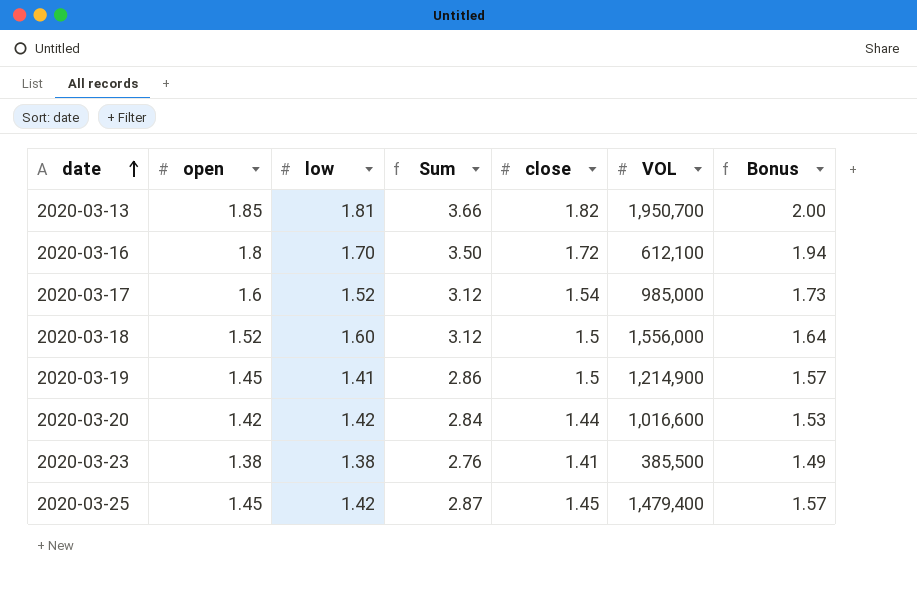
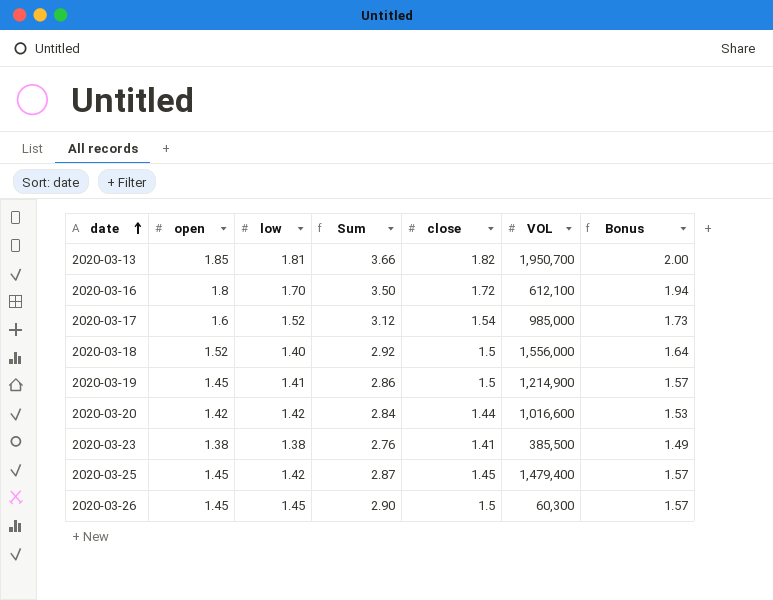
2020-03-18 | low: 1.60 -> 1.40
2020-03-18 | Sum: 3.12 -> 2.92
row 2020-03-26: none -> 1.45 | 1.45 | 2.90 | 1.5 | 60,300 | 1.57

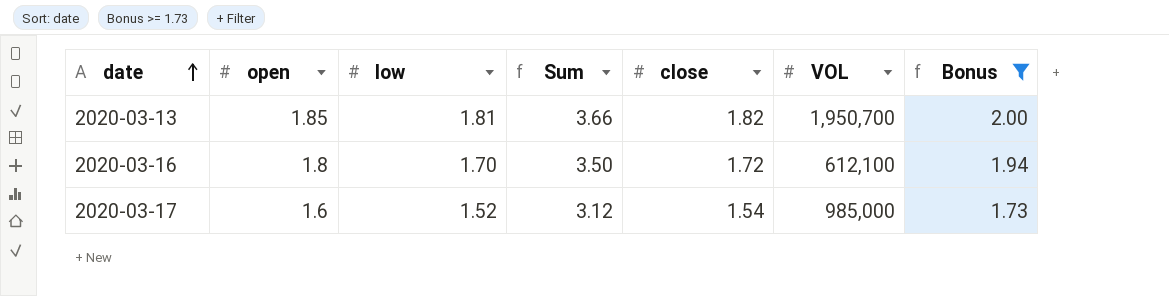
filter: none -> Bonus >= 1.73

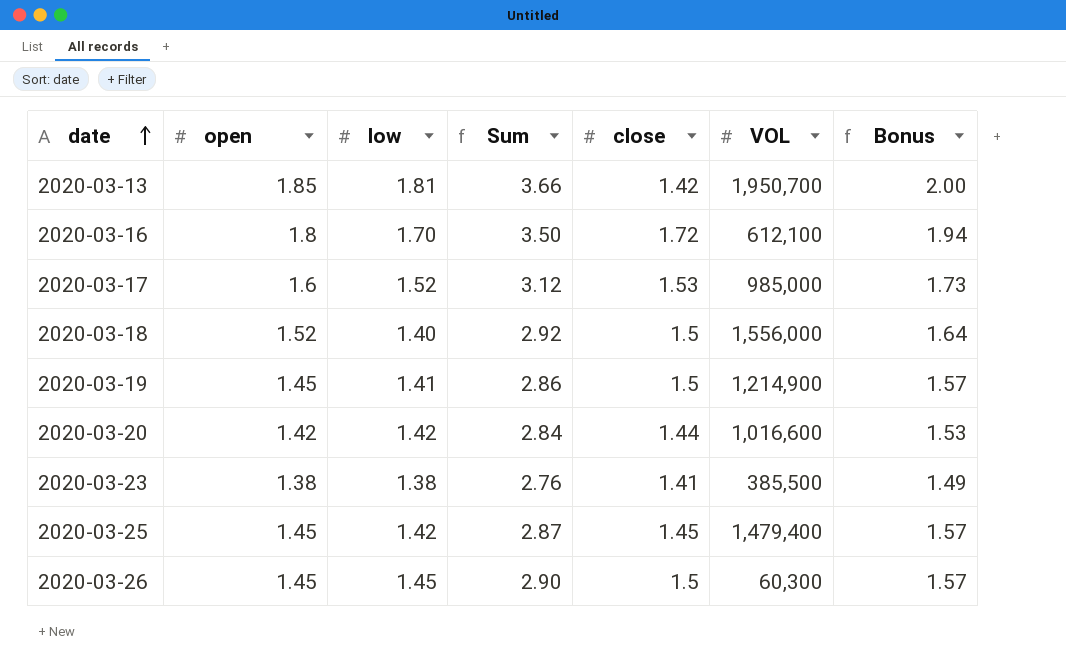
filter: Bonus >= 1.73 -> none
2020-03-13 | close: 1.82 -> 1.42
2020-03-17 | close: 1.54 -> 1.53

